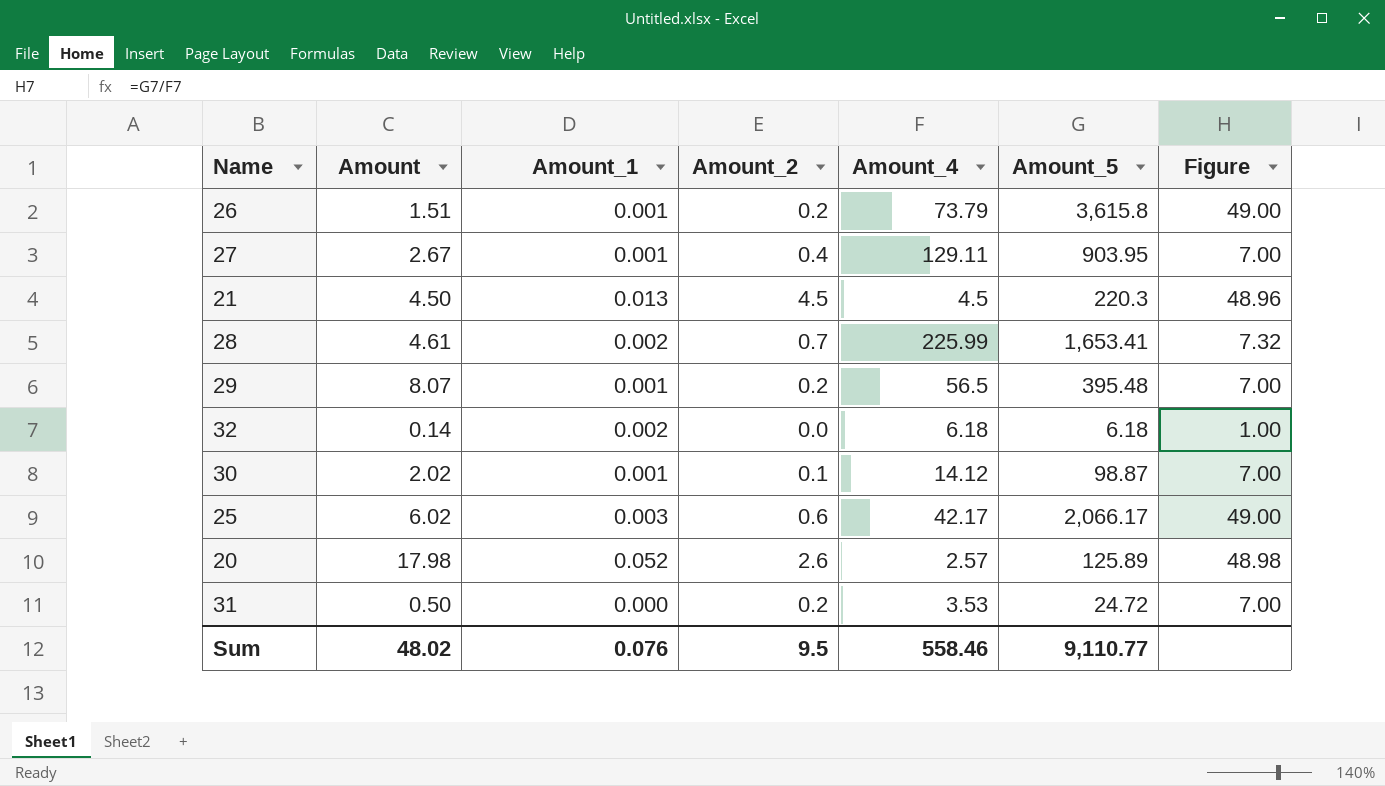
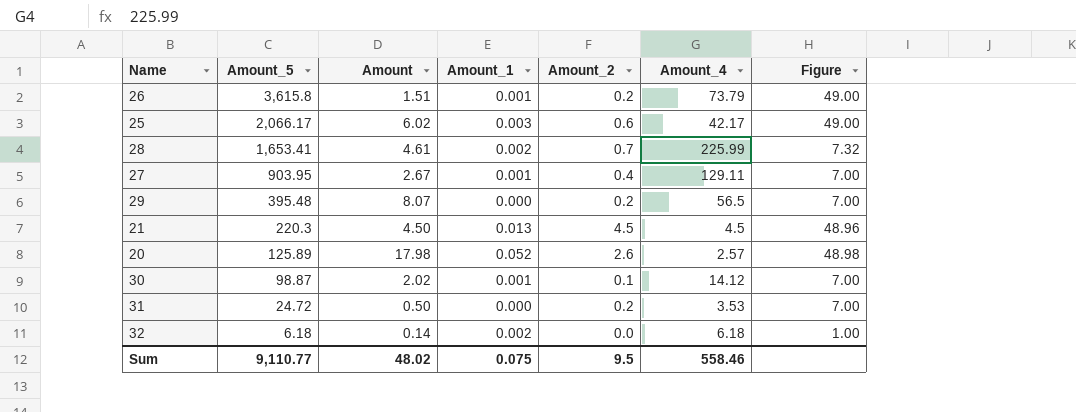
row order: none -> Amount_5 descending
column Amount_5 | position: 6 -> 2
29 | Amount_1: 0.001 -> 0.000
Sum | Amount_1: 0.076 -> 0.075

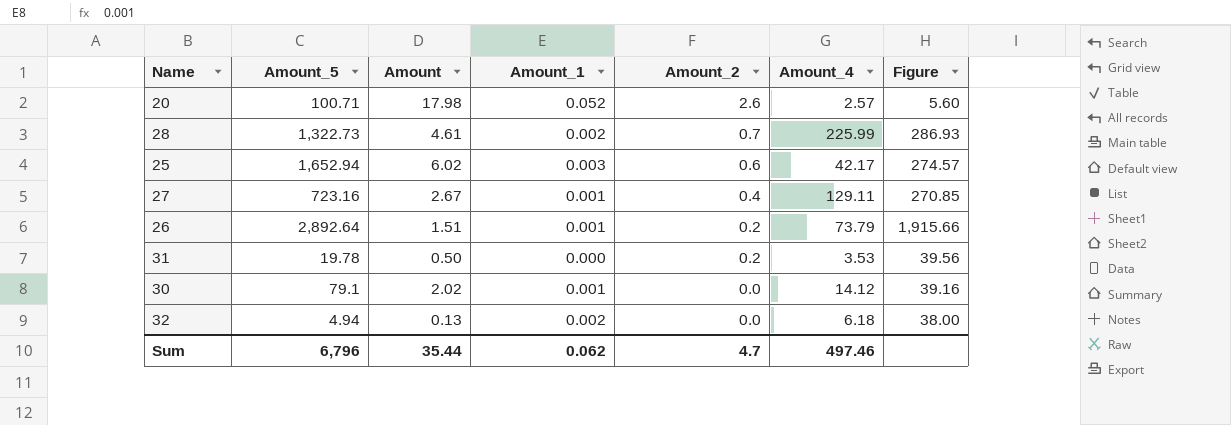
row order: Amount_5 descending -> Amount_2 descending
column Figure | formula: [Amount_5] / [Amount_4] -> [Amount_5] / [Amount]
row 29: 395.48 | 8.07 | 0.000 | 0.2 | 56.5 | 7.00 -> none
row 21: 220.3 | 4.50 | 0.013 | 4.5 | 4.5 | 48.96 -> none
20 | Amount_5: 125.89 -> 100.71
28 | Amount_5: 1,653.41 -> 1,322.73
25 | Amount_5: 2,066.17 -> 1,652.94
27 | Amount_5: 903.95 -> 723.16
26 | Amount_5: 3,615.8 -> 2,892.64
31 | Amount_5: 24.72 -> 19.78
30 | Amount_5: 98.87 -> 79.1
30 | Amount_2: 0.1 -> 0.0
32 | Amount_5: 6.18 -> 4.94
32 | Amount: 0.14 -> 0.13
Sum | Amount_5: 9,110.77 -> 6,796
Sum | Amount: 48.02 -> 35.44
Sum | Amount_1: 0.075 -> 0.062
Sum | Amount_2: 9.5 -> 4.7
Sum | Amount_4: 558.46 -> 497.46

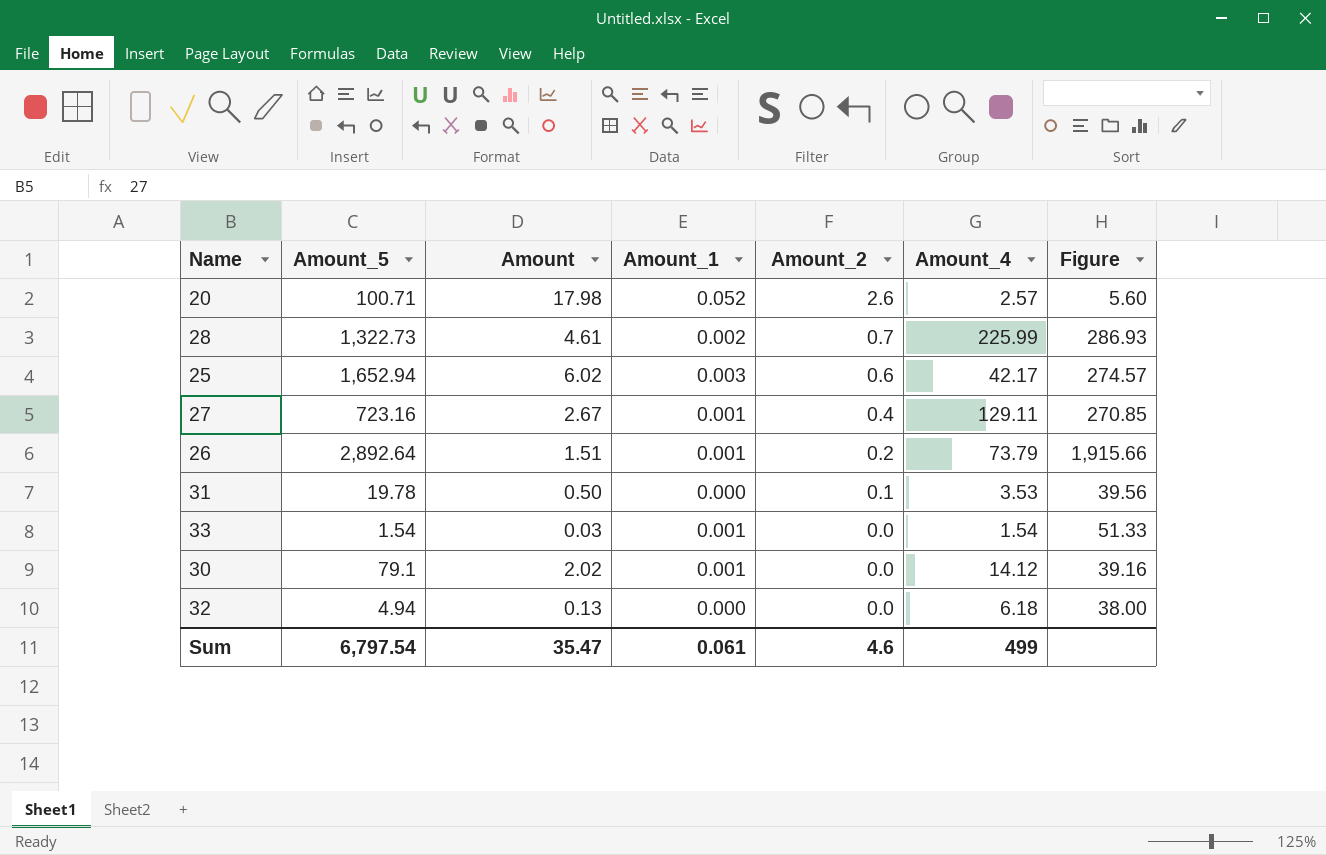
31 | Amount_2: 0.2 -> 0.1
row 33: none -> 1.54 | 0.03 | 0.001 | 0.0 | 1.54 | 51.33
32 | Amount_1: 0.002 -> 0.000
Sum | Amount_5: 6,796 -> 6,797.54
Sum | Amount: 35.44 -> 35.47
Sum | Amount_1: 0.062 -> 0.061
Sum | Amount_2: 4.7 -> 4.6
Sum | Amount_4: 497.46 -> 499

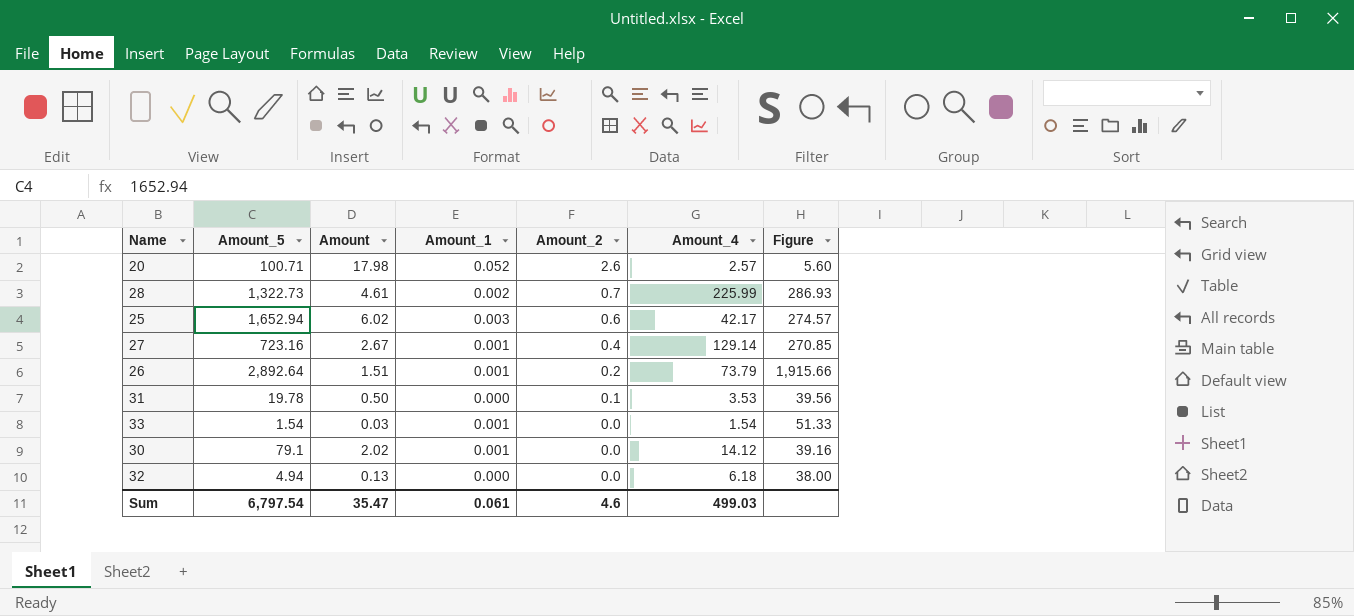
27 | Amount_4: 129.11 -> 129.14
Sum | Amount_4: 499 -> 499.03

